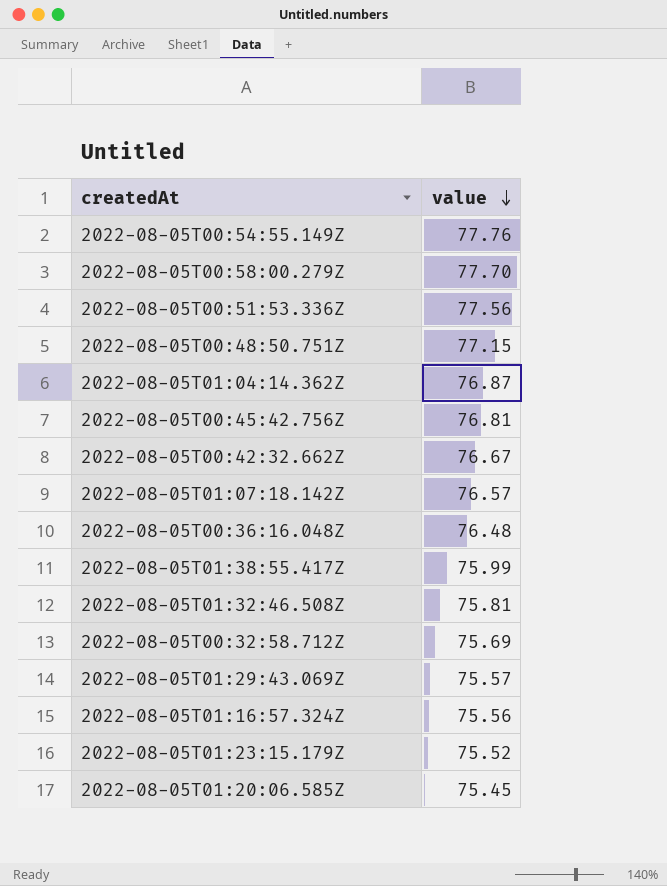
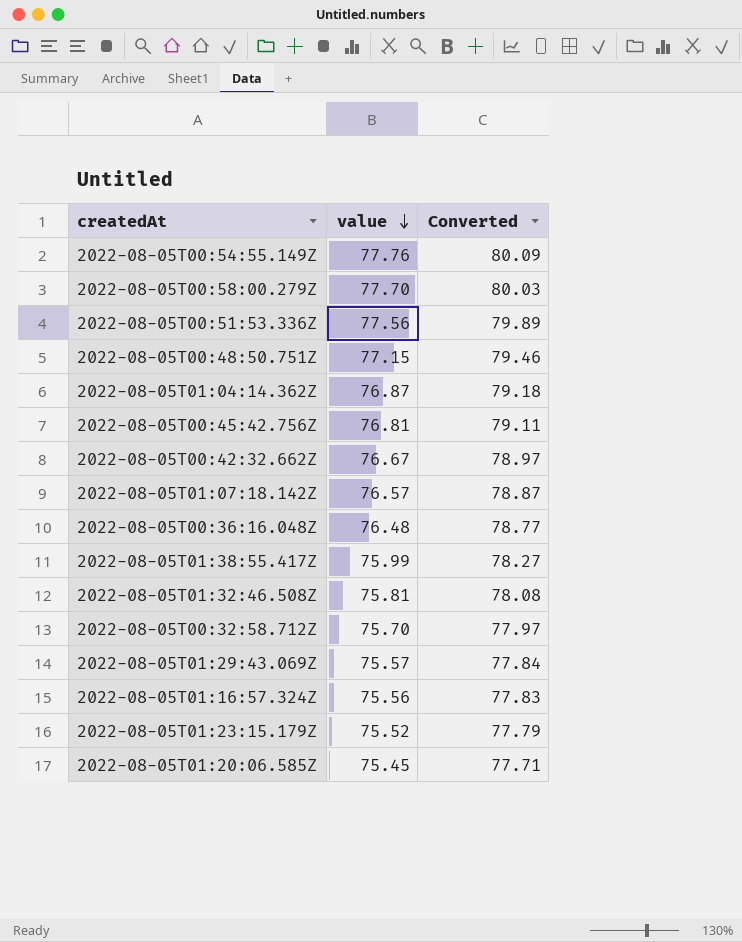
column Converted | formula: none -> [value] * 1.03
2022-08-05T00:32:58.712Z | value: 75.69 -> 75.70

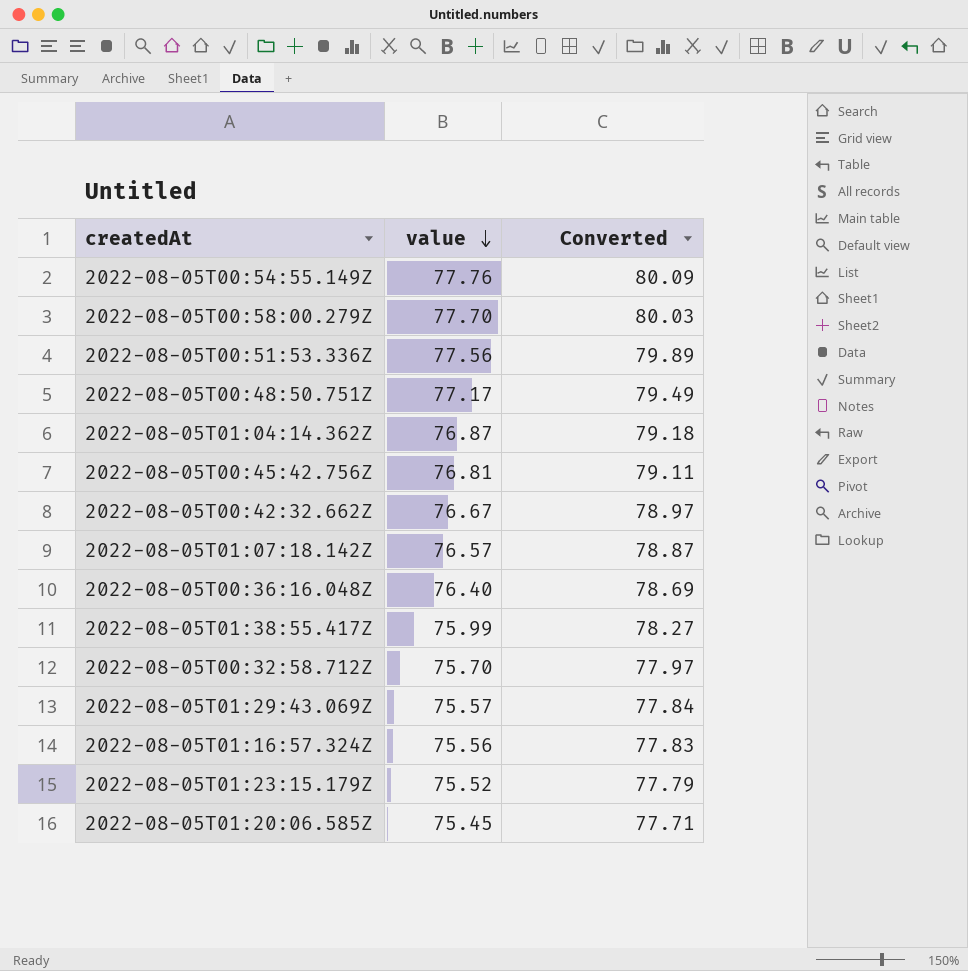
row 2022-08-05T01:32:46.508Z: 75.81 | 78.08 -> none
2022-08-05T00:48:50.751Z | value: 77.15 -> 77.17
2022-08-05T00:48:50.751Z | Converted: 79.46 -> 79.49
2022-08-05T00:36:16.048Z | value: 76.48 -> 76.40
2022-08-05T00:36:16.048Z | Converted: 78.77 -> 78.69

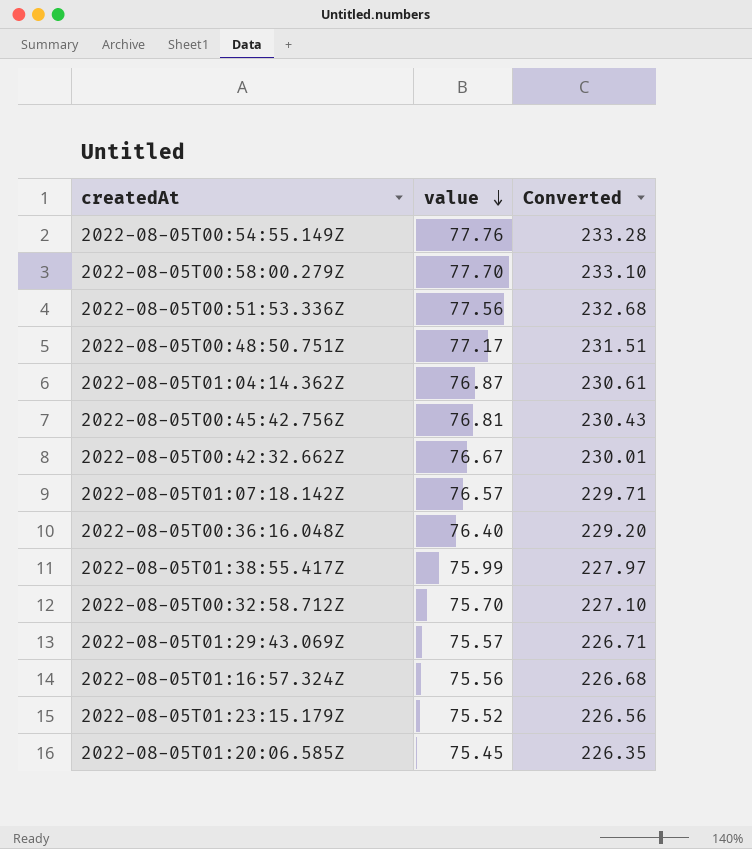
column Converted | formula: [value] * 1.03 -> [value] * 3

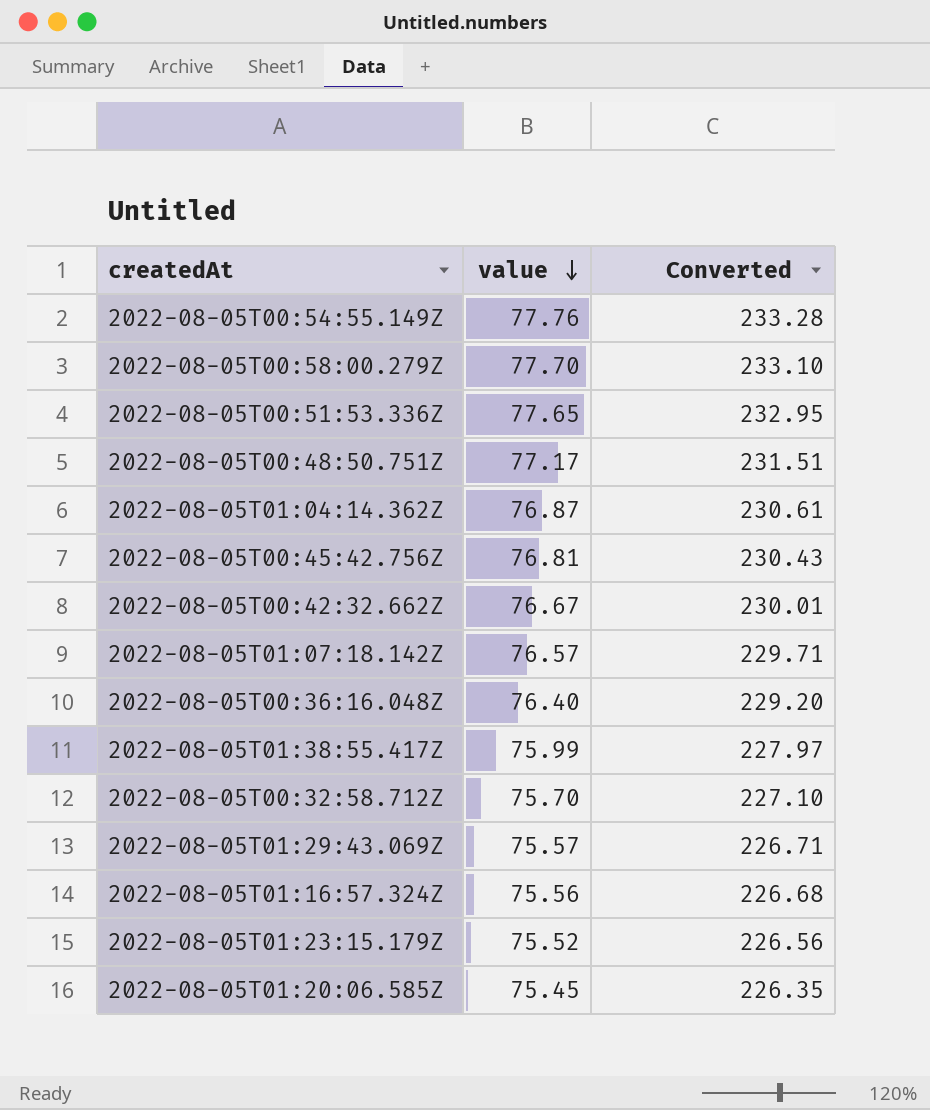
2022-08-05T00:51:53.336Z | value: 77.56 -> 77.65
2022-08-05T00:51:53.336Z | Converted: 232.68 -> 232.95

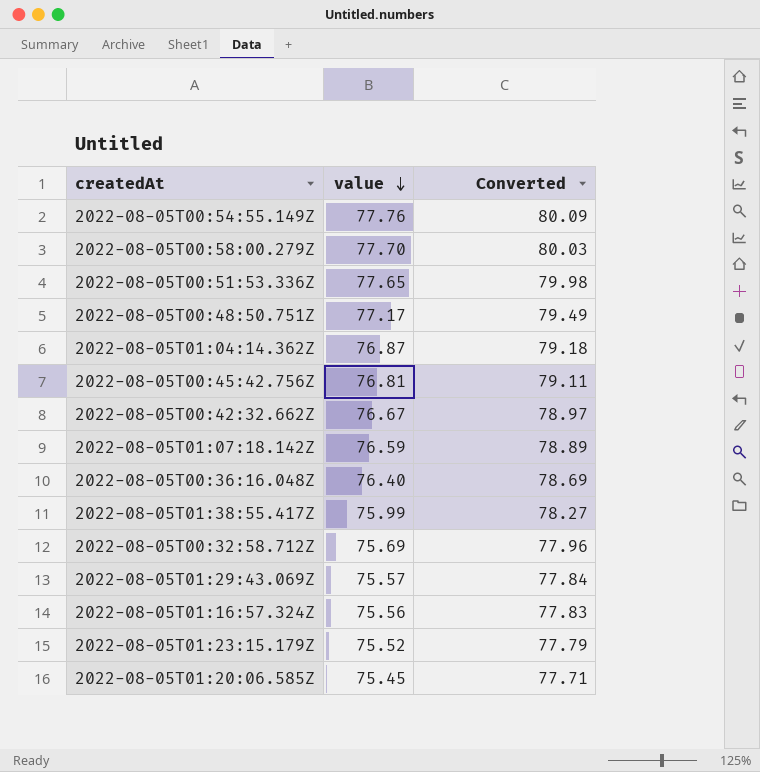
column Converted | formula: [value] * 3 -> [value] * 1.03
2022-08-05T01:07:18.142Z | value: 76.57 -> 76.59
2022-08-05T00:32:58.712Z | value: 75.70 -> 75.69

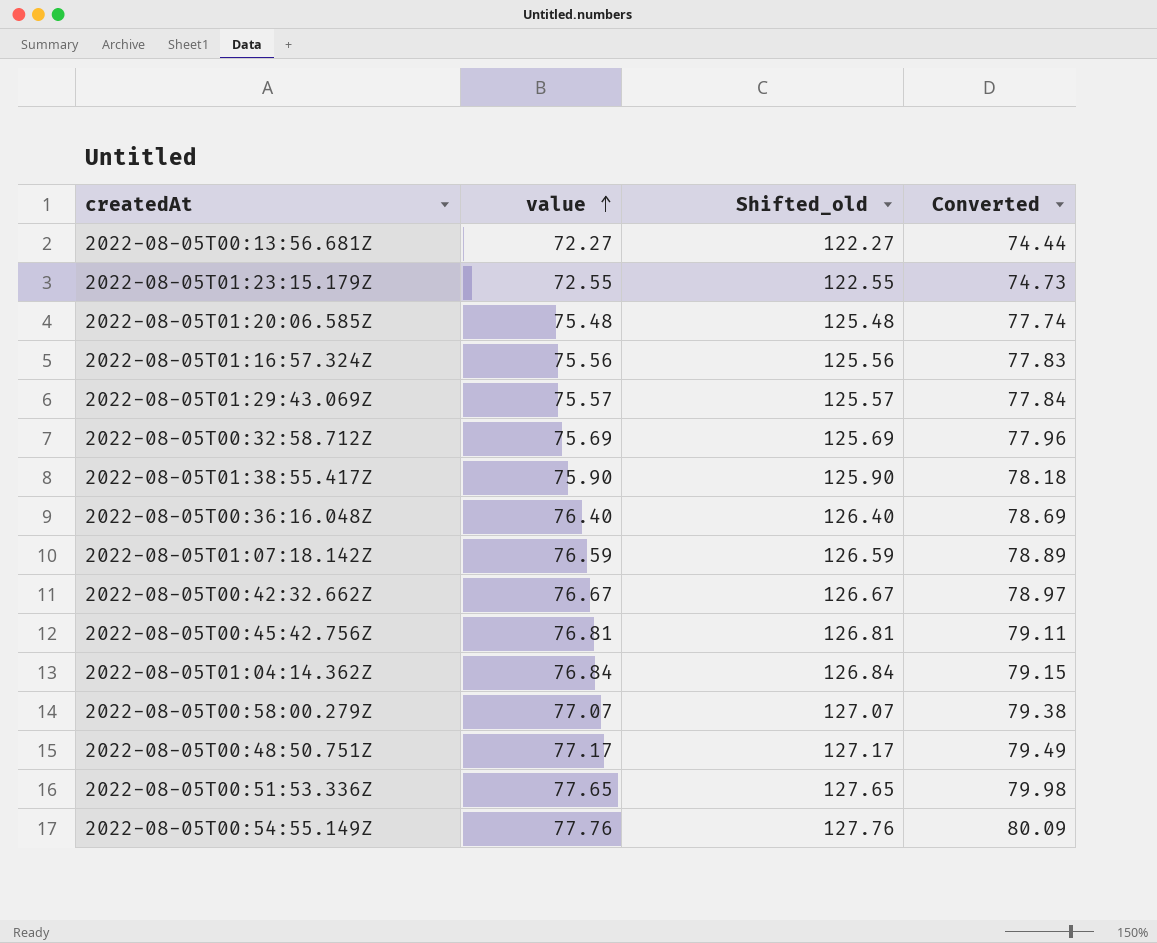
row order: value descending -> value ascending
column Shifted_old | formula: none -> [value] + 50
row 2022-08-05T00:13:56.681Z: none -> 72.27 | 122.27 | 74.44
2022-08-05T01:23:15.179Z | value: 75.52 -> 72.55
2022-08-05T01:23:15.179Z | Converted: 77.79 -> 74.73
2022-08-05T01:20:06.585Z | value: 75.45 -> 75.48
2022-08-05T01:20:06.585Z | Converted: 77.71 -> 77.74
2022-08-05T01:38:55.417Z | value: 75.99 -> 75.90
2022-08-05T01:38:55.417Z | Converted: 78.27 -> 78.18
2022-08-05T01:04:14.362Z | value: 76.87 -> 76.84
2022-08-05T01:04:14.362Z | Converted: 79.18 -> 79.15
2022-08-05T00:58:00.279Z | value: 77.70 -> 77.07
2022-08-05T00:58:00.279Z | Converted: 80.03 -> 79.38

